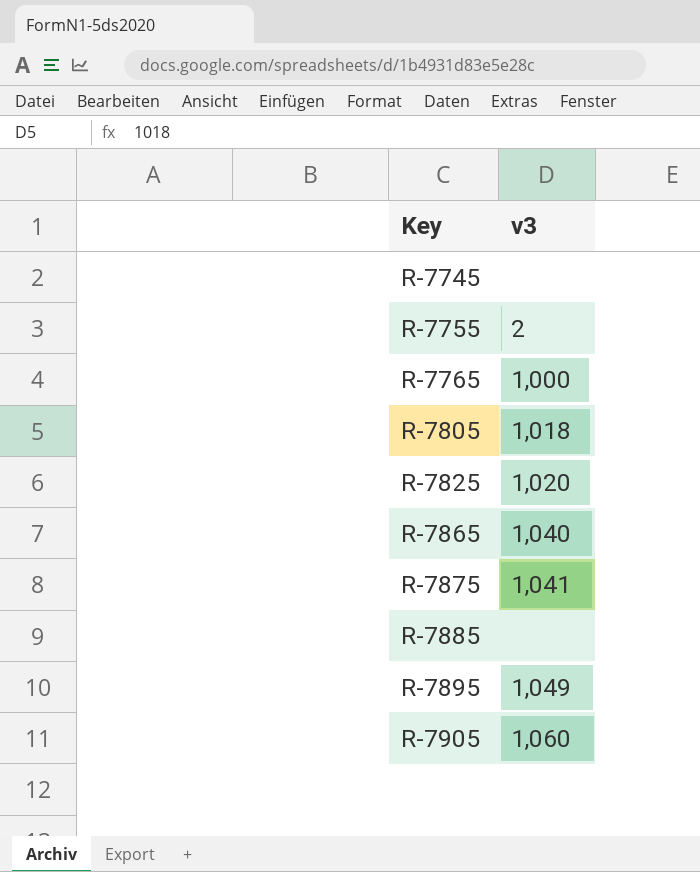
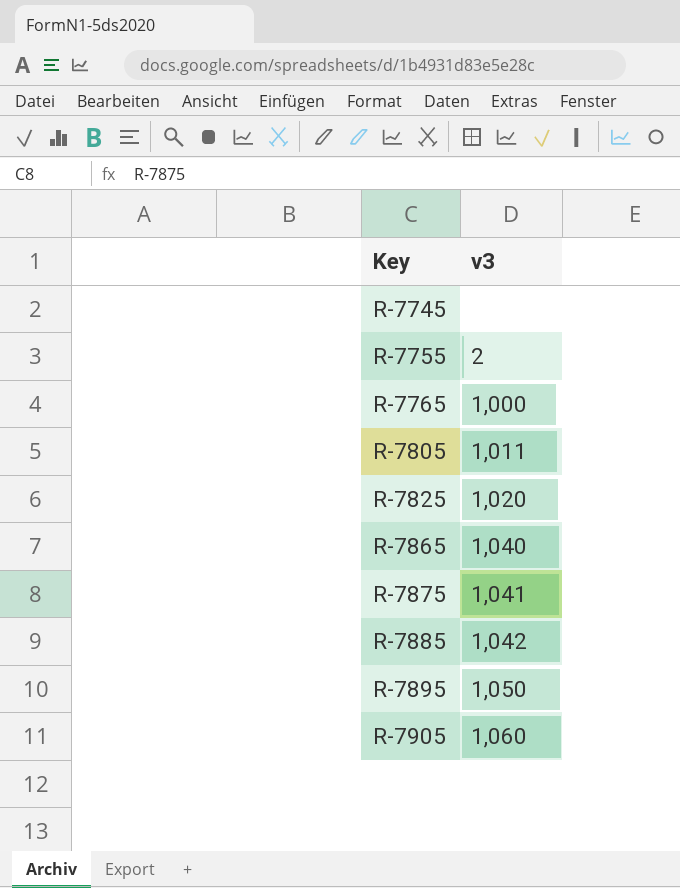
R-7805 | v3: 1,018 -> 1,011
R-7885 | v3: none -> 1,042
R-7895 | v3: 1,049 -> 1,050

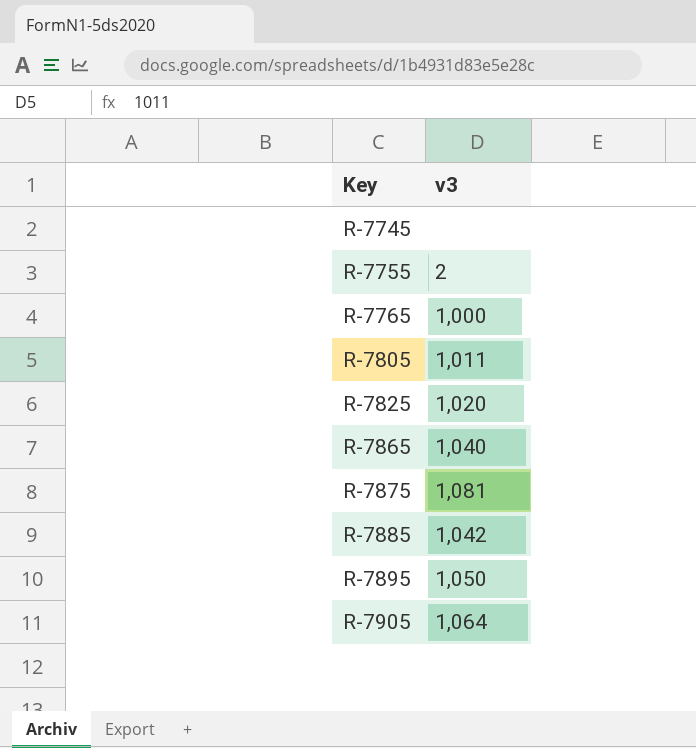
R-7875 | v3: 1,041 -> 1,081
R-7905 | v3: 1,060 -> 1,064

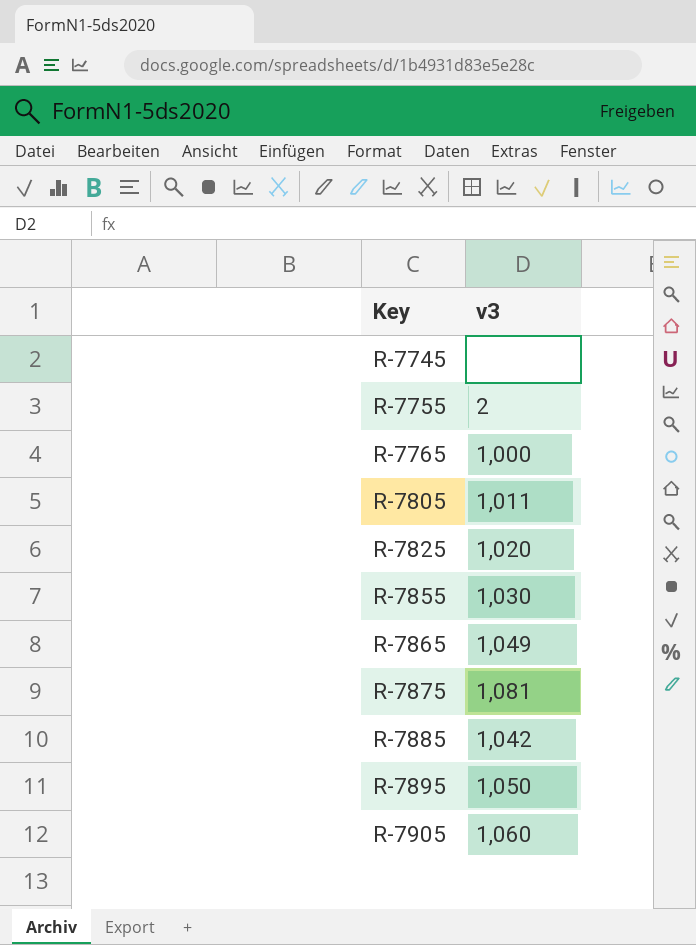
row R-7855: none -> 1,030
R-7865 | v3: 1,040 -> 1,049
R-7905 | v3: 1,064 -> 1,060

